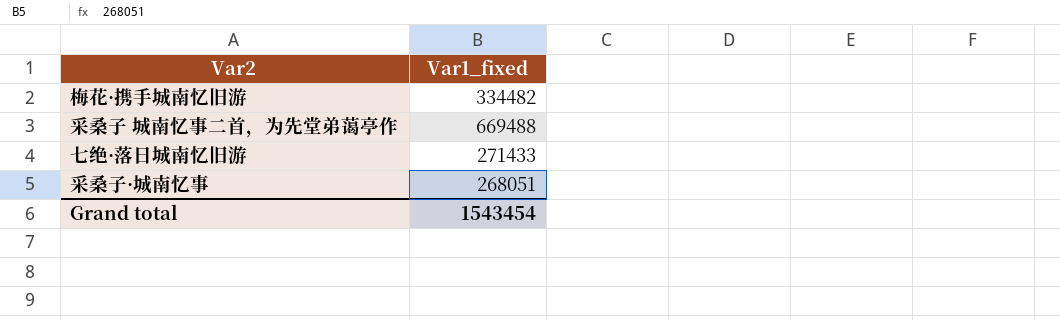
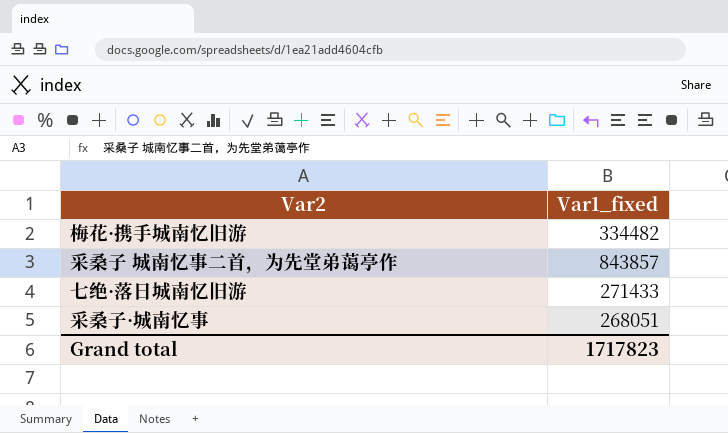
采桑子 城南忆事二首，为先堂弟蔼亭作 | Var1_fixed: 669488 -> 843857
Grand total | Var1_fixed: 1543454 -> 1717823

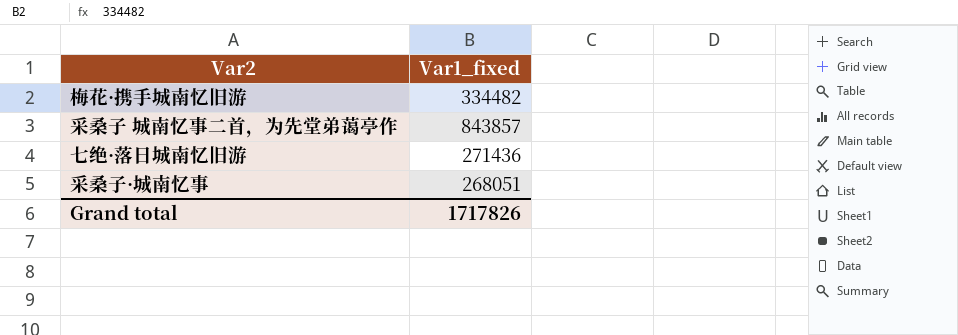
七绝·落日城南忆旧游 | Var1_fixed: 271433 -> 271436
Grand total | Var1_fixed: 1717823 -> 1717826

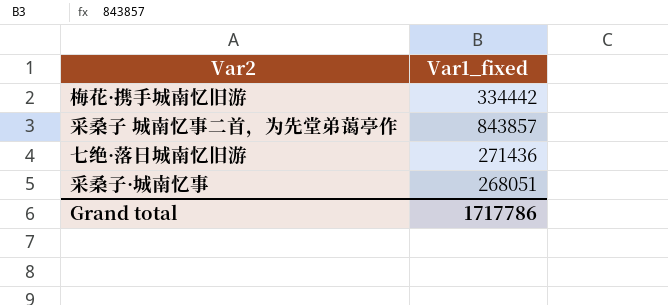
梅花·携手城南忆旧游 | Var1_fixed: 334482 -> 334442
Grand total | Var1_fixed: 1717826 -> 1717786

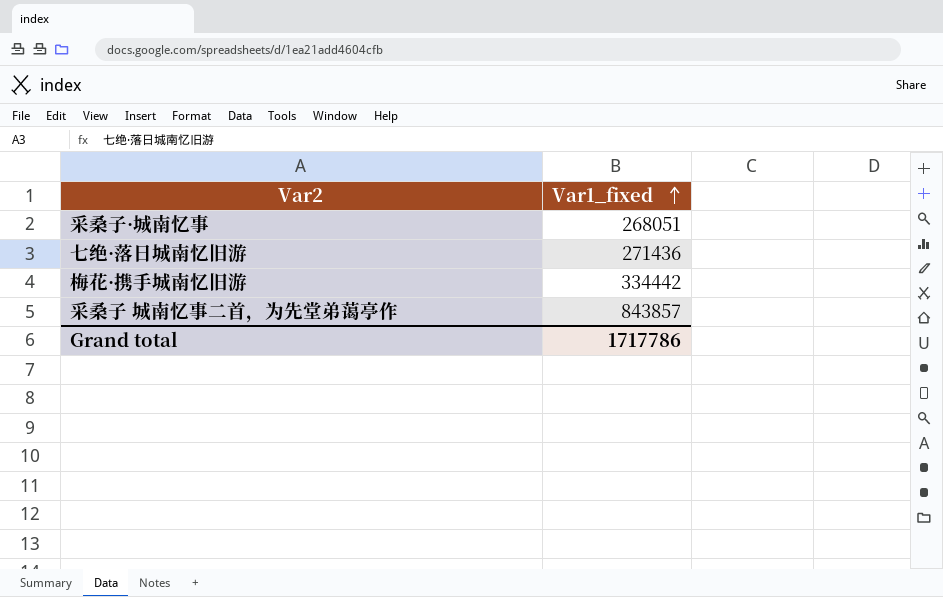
row order: none -> Var1_fixed ascending

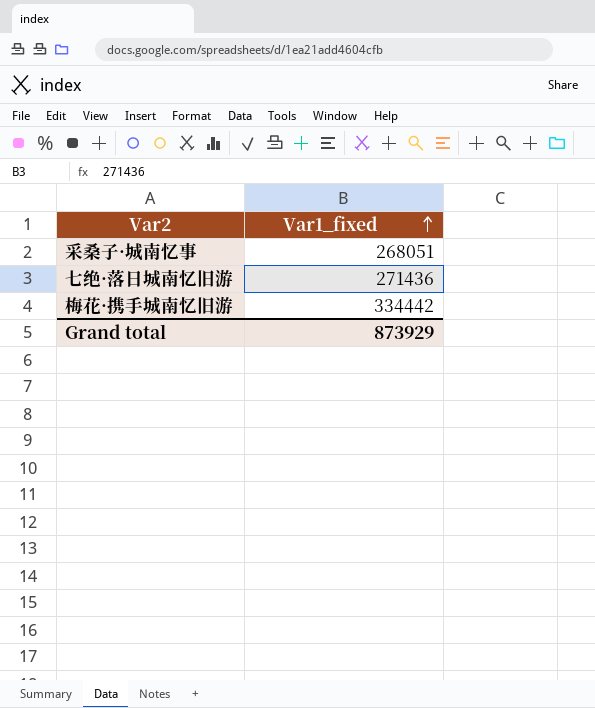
row 采桑子 城南忆事二首，为先堂弟蔼亭作: 843857 -> none
Grand total | Var1_fixed: 1717786 -> 873929

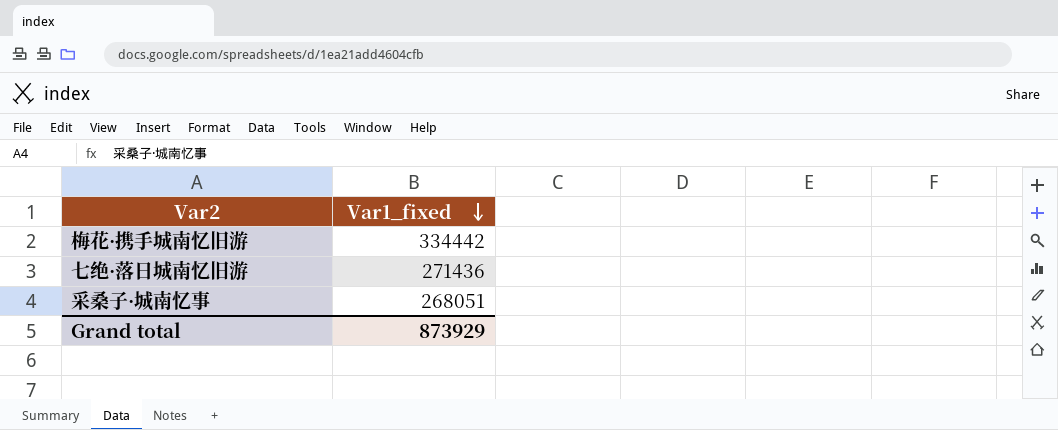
row order: Var1_fixed ascending -> Var1_fixed descending

